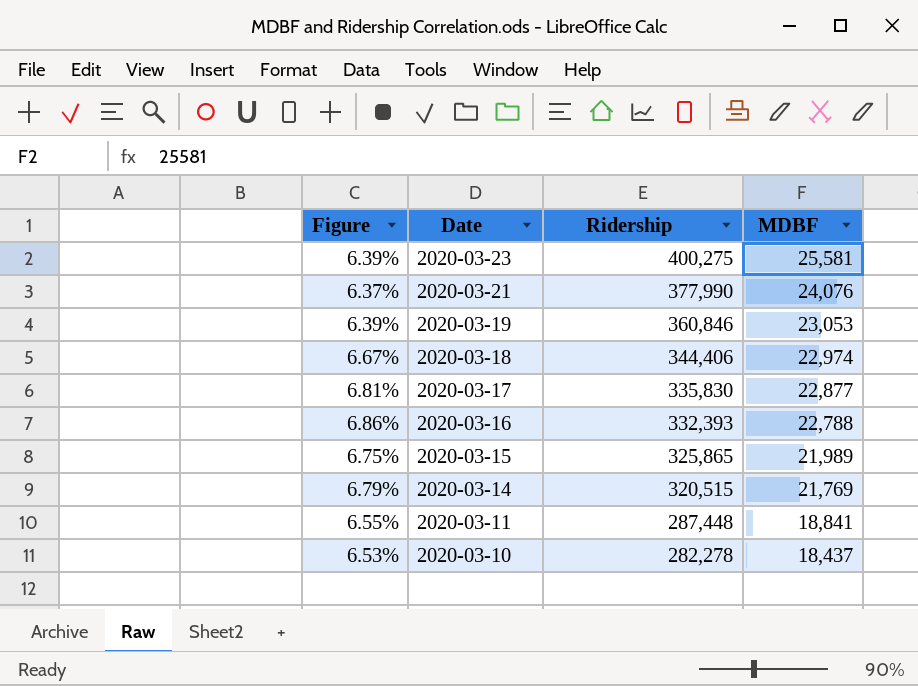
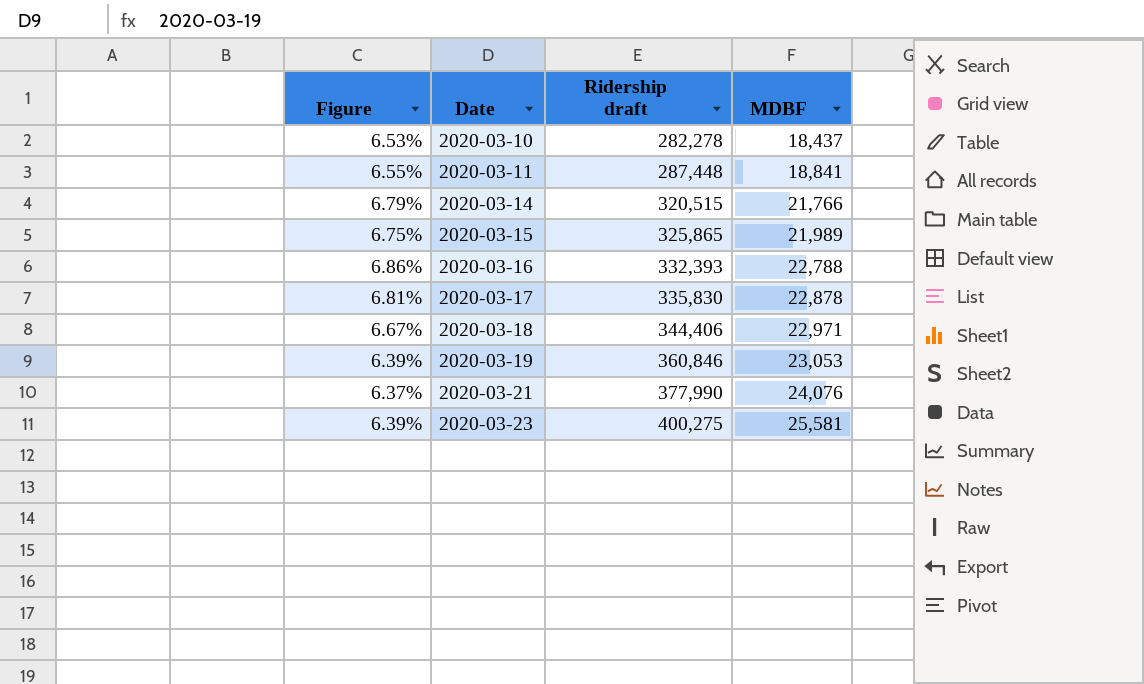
row order: Date descending -> Date ascending
column name: Ridership -> Ridership draft
2020-03-14 | MDBF: 21,769 -> 21,766
2020-03-17 | MDBF: 22,877 -> 22,878
2020-03-18 | MDBF: 22,974 -> 22,971

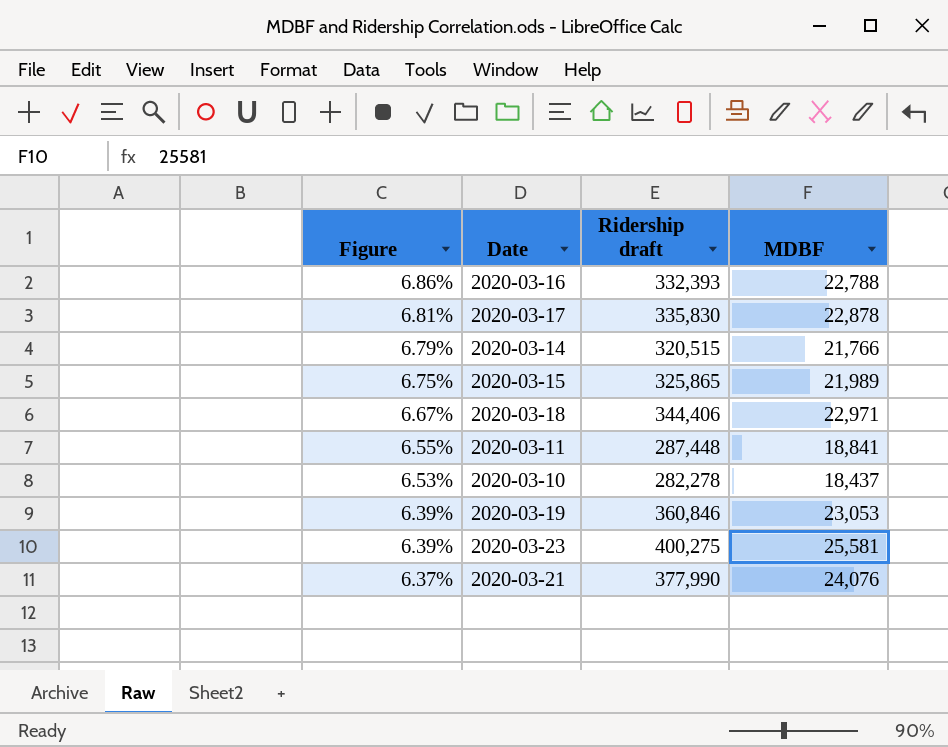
row order: Date ascending -> Figure descending

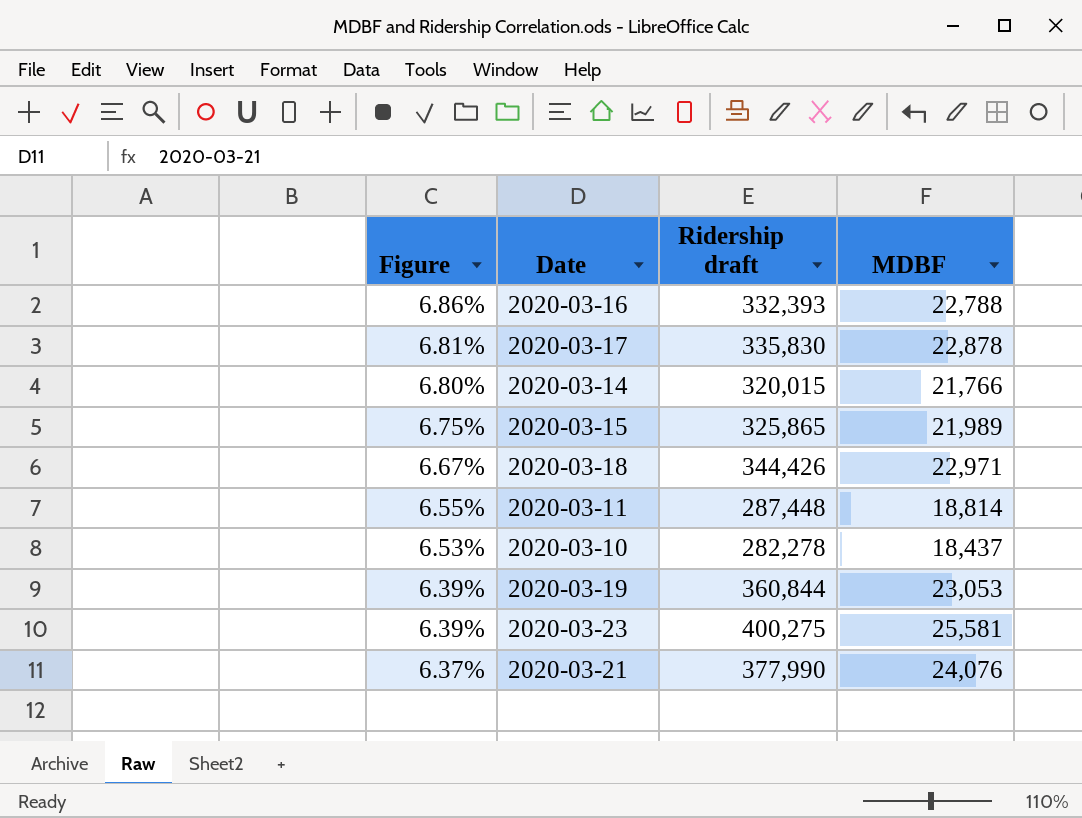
2020-03-14 | Figure: 6.79% -> 6.80%
2020-03-14 | Ridership draft: 320,515 -> 320,015
2020-03-18 | Ridership draft: 344,406 -> 344,426
2020-03-11 | MDBF: 18,841 -> 18,814
2020-03-19 | Ridership draft: 360,846 -> 360,844

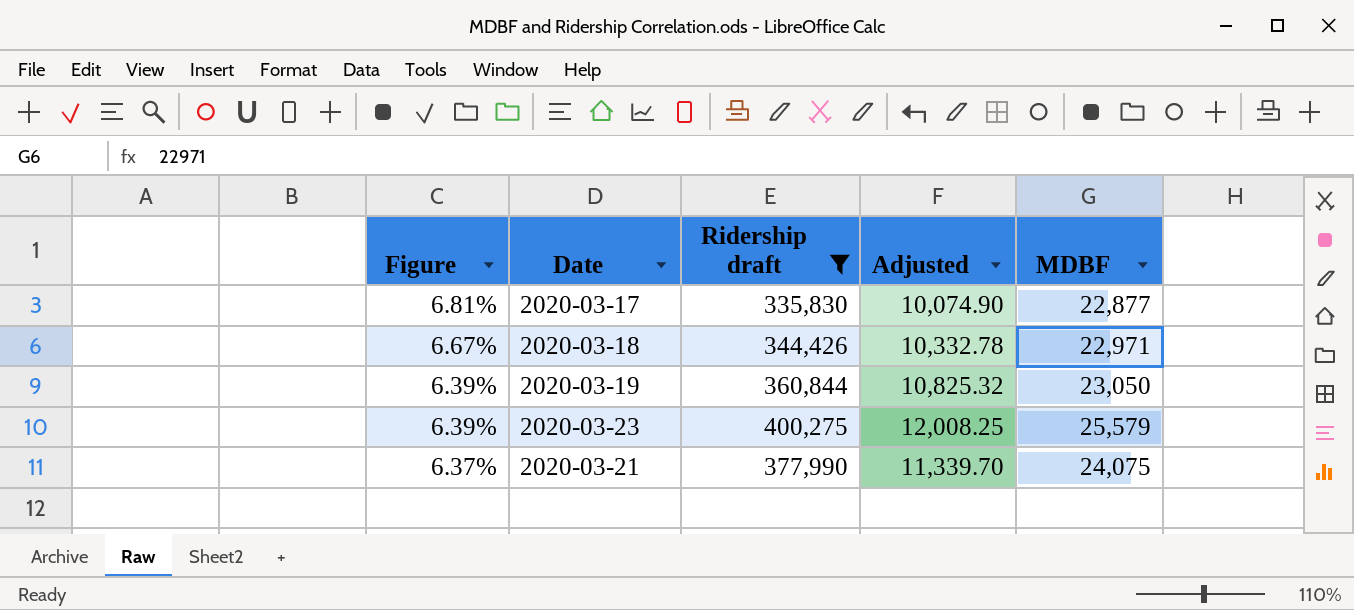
filter: none -> Ridership draft >= 335,830
column Adjusted | formula: none -> [Ridership draft] * 0.03
2020-03-17 | MDBF: 22,878 -> 22,877
2020-03-19 | MDBF: 23,053 -> 23,050
2020-03-23 | MDBF: 25,581 -> 25,579
2020-03-21 | MDBF: 24,076 -> 24,075

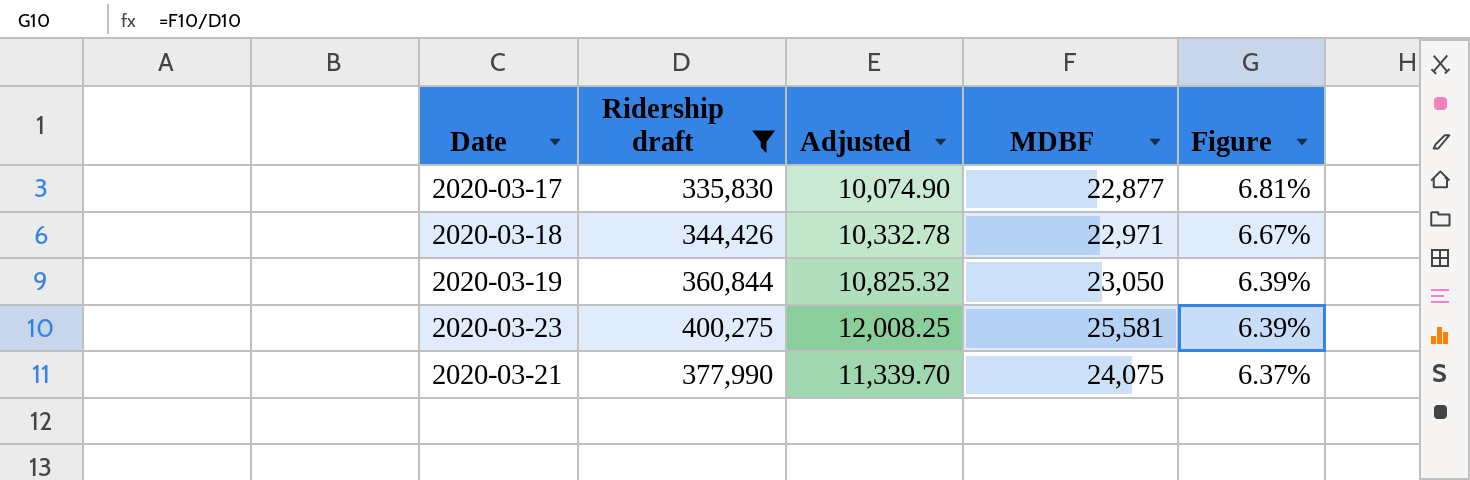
column Figure | position: 1 -> 5
2020-03-23 | MDBF: 25,579 -> 25,581

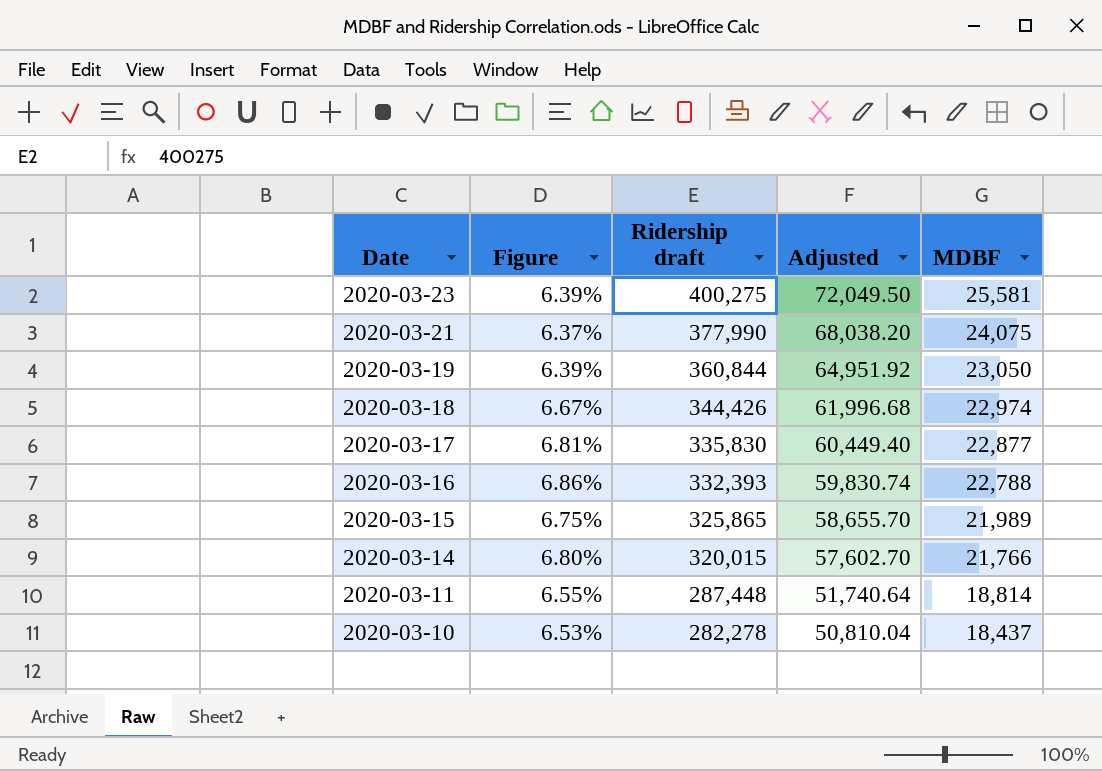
filter: Ridership draft >= 335,830 -> none
row order: Figure descending -> Date descending
column Figure | position: 5 -> 2
column Adjusted | formula: [Ridership draft] * 0.03 -> [Ridership draft] * 0.18
2020-03-18 | MDBF: 22,971 -> 22,974

